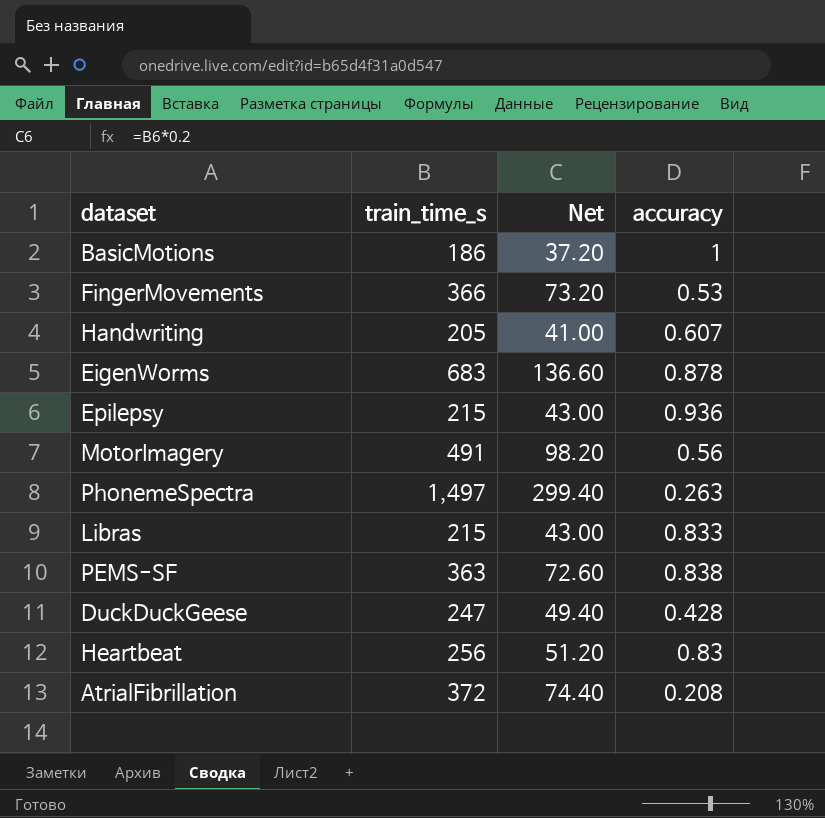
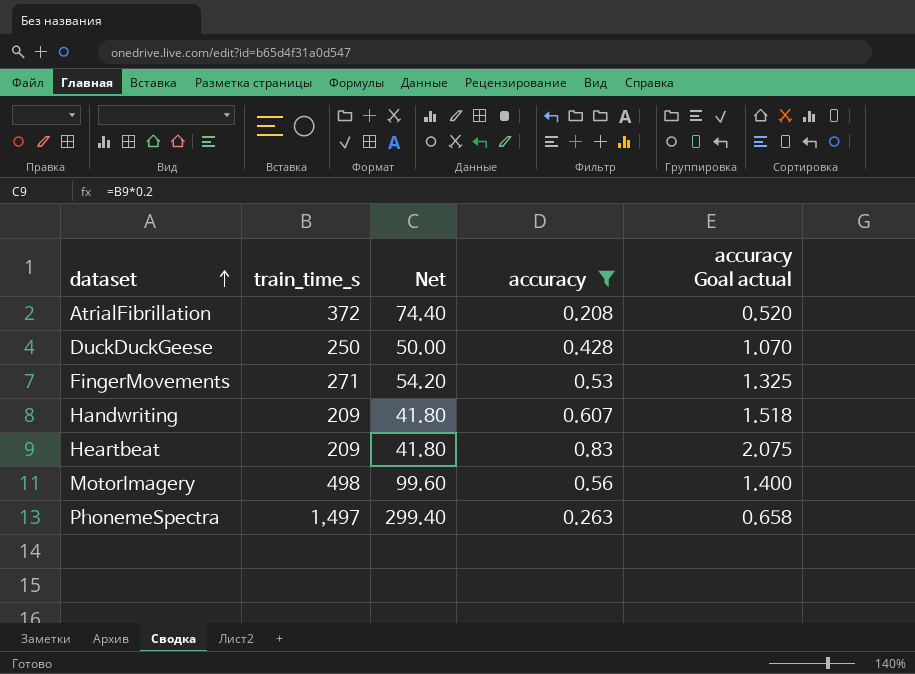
filter: none -> accuracy <= 0.83
row order: none -> dataset ascending
column accuracy Goal actual | formula: none -> [accuracy] * 2.5
DuckDuckGeese | train_time_s: 247 -> 250
DuckDuckGeese | Net: 49.40 -> 50.00
FingerMovements | train_time_s: 366 -> 271
FingerMovements | Net: 73.20 -> 54.20
Handwriting | train_time_s: 205 -> 209
Handwriting | Net: 41.00 -> 41.80
Heartbeat | train_time_s: 256 -> 209
Heartbeat | Net: 51.20 -> 41.80
MotorImagery | train_time_s: 491 -> 498
MotorImagery | Net: 98.20 -> 99.60

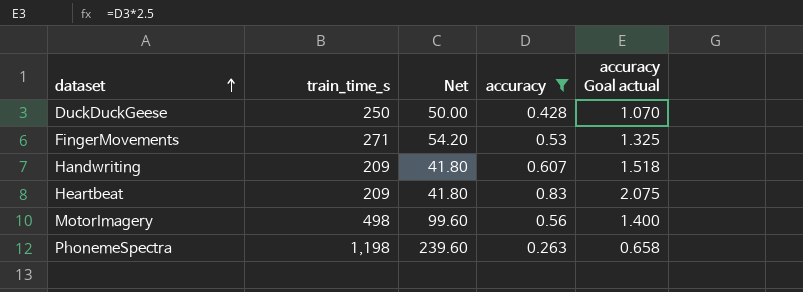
row AtrialFibrillation: 372 | 74.40 | 0.208 | 0.520 -> none
PhonemeSpectra | train_time_s: 1,497 -> 1,198
PhonemeSpectra | Net: 299.40 -> 239.60

